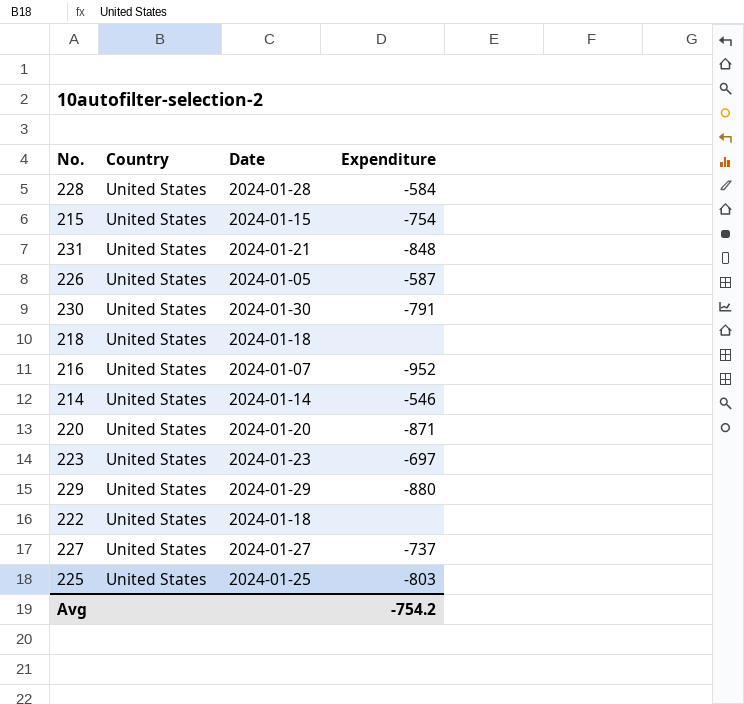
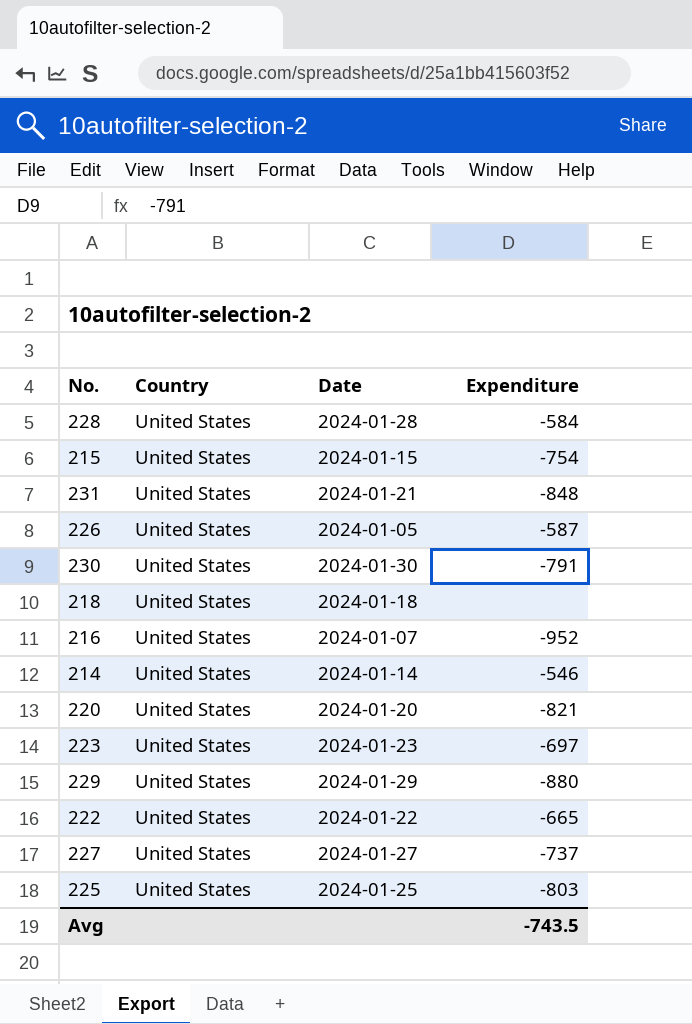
220 | Expenditure: -871 -> -821
222 | Date: 2024-01-18 -> 2024-01-22
222 | Expenditure: none -> -665
Avg | Expenditure: -754.2 -> -743.5

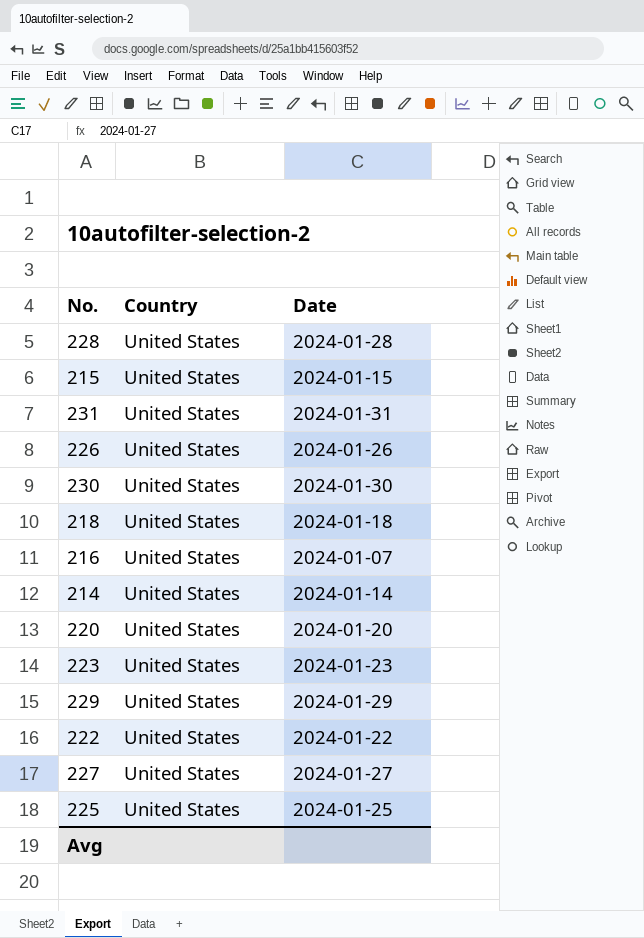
column Expenditure | position: 4 -> none
231 | Date: 2024-01-21 -> 2024-01-31
226 | Date: 2024-01-05 -> 2024-01-26

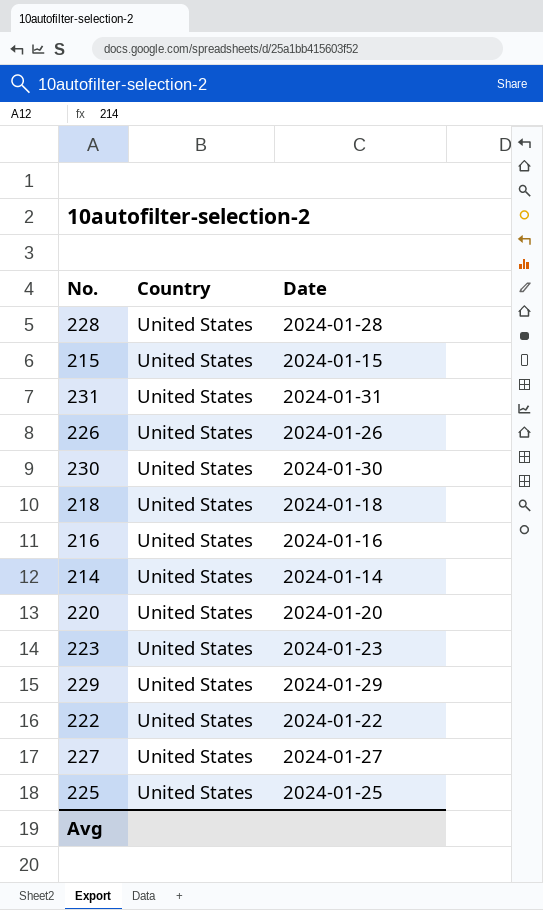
216 | Date: 2024-01-07 -> 2024-01-16

